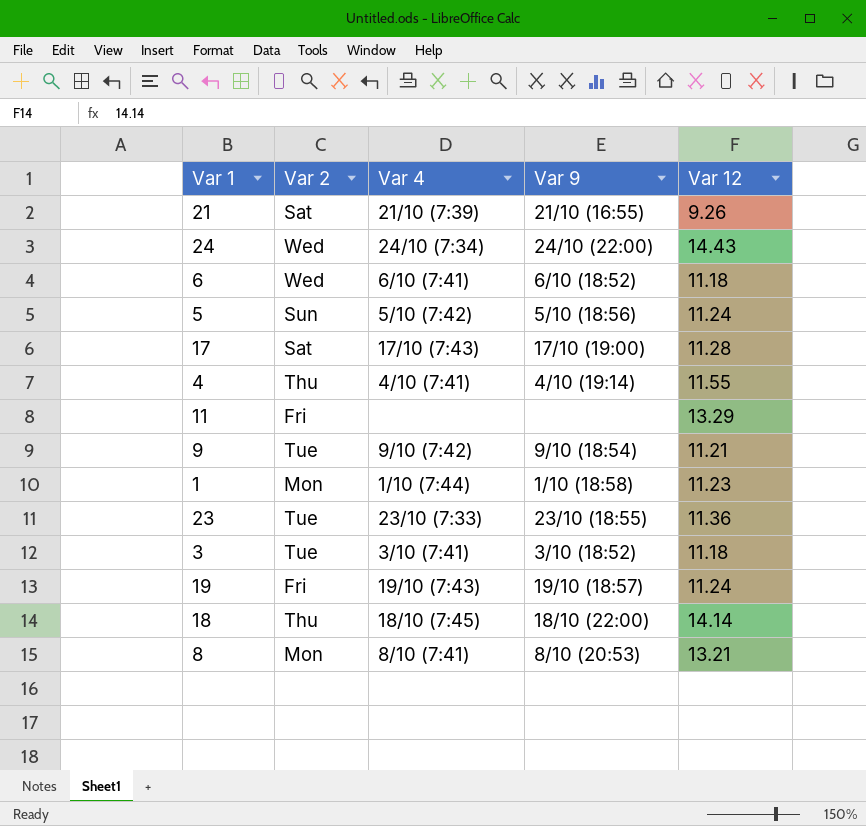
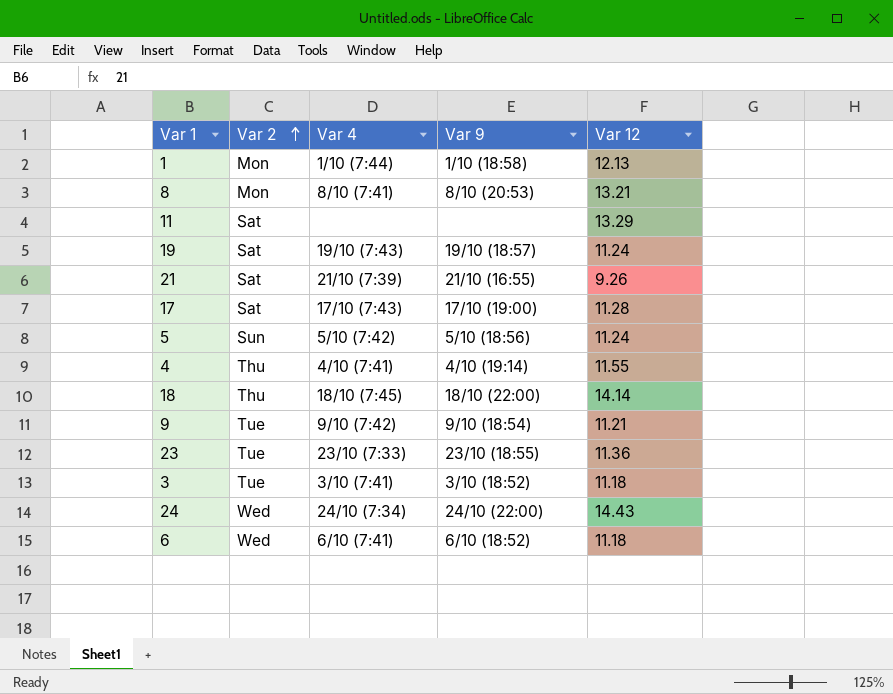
row order: none -> Var 2 ascending
1 | Var 12: 11.23 -> 12.13
11 | Var 2: Fri -> Sat
19 | Var 2: Fri -> Sat

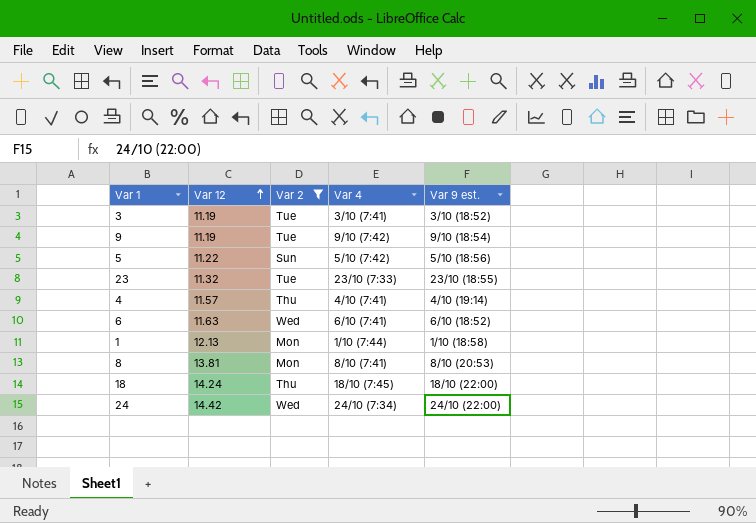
filter: none -> Var 2 != Sat
row order: Var 2 ascending -> Var 12 ascending
column Var 12 | position: 5 -> 2
column name: Var 9 -> Var 9 est.
3 | Var 12: 11.18 -> 11.19
9 | Var 12: 11.21 -> 11.19
5 | Var 12: 11.24 -> 11.22
23 | Var 12: 11.36 -> 11.32
4 | Var 12: 11.55 -> 11.57
6 | Var 12: 11.18 -> 11.63
8 | Var 12: 13.21 -> 13.81
18 | Var 12: 14.14 -> 14.24
24 | Var 12: 14.43 -> 14.42

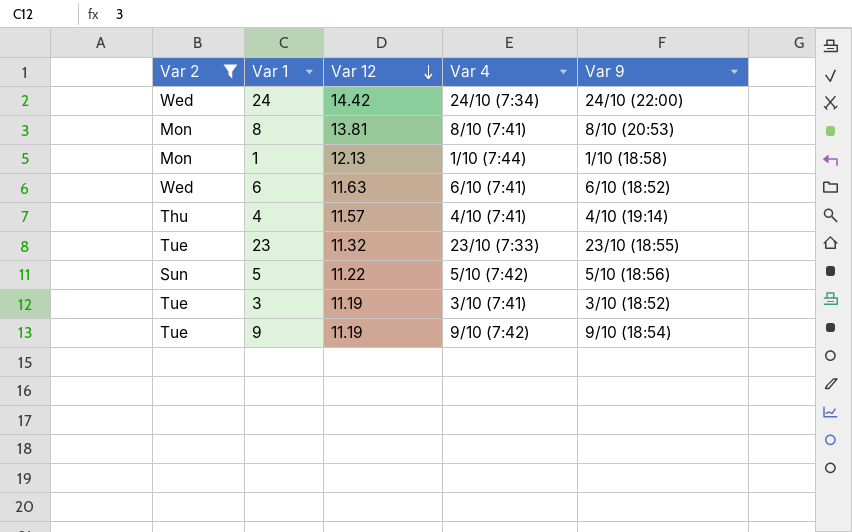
row order: Var 12 ascending -> Var 12 descending
column Var 2 | position: 3 -> 1
column name: Var 9 est. -> Var 9
row 18: 14.24 | Thu | 18/10 (7:45) | 18/10 (22:00) -> none

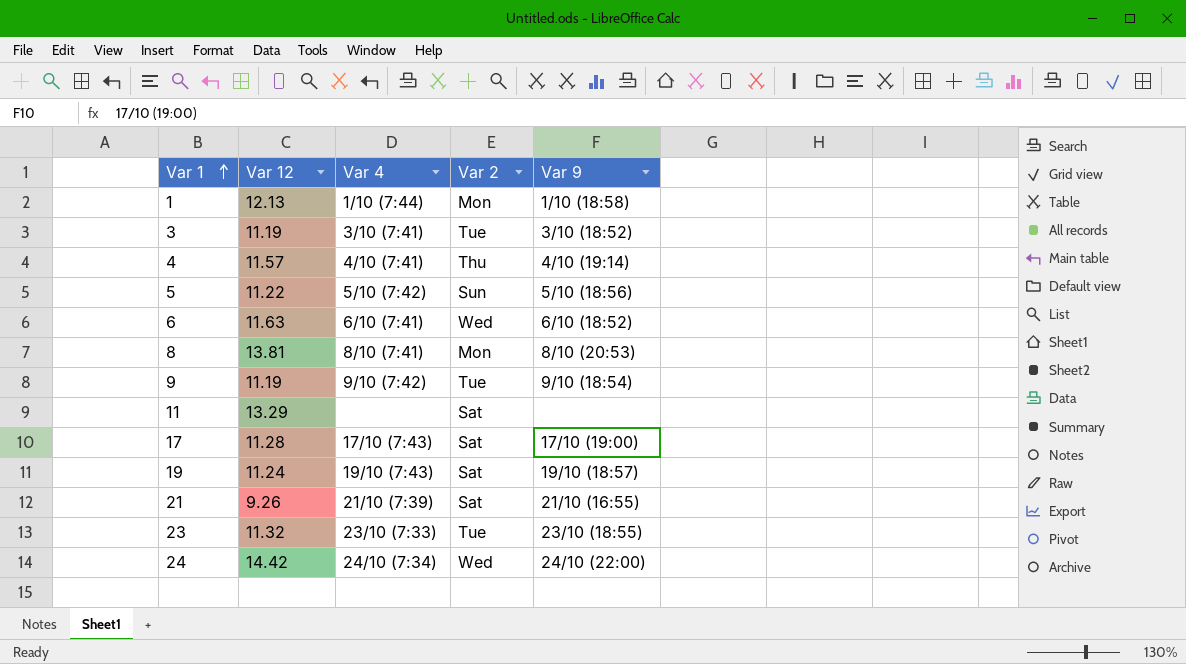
filter: Var 2 != Sat -> none
row order: Var 12 descending -> Var 1 ascending
column Var 2 | position: 1 -> 4

